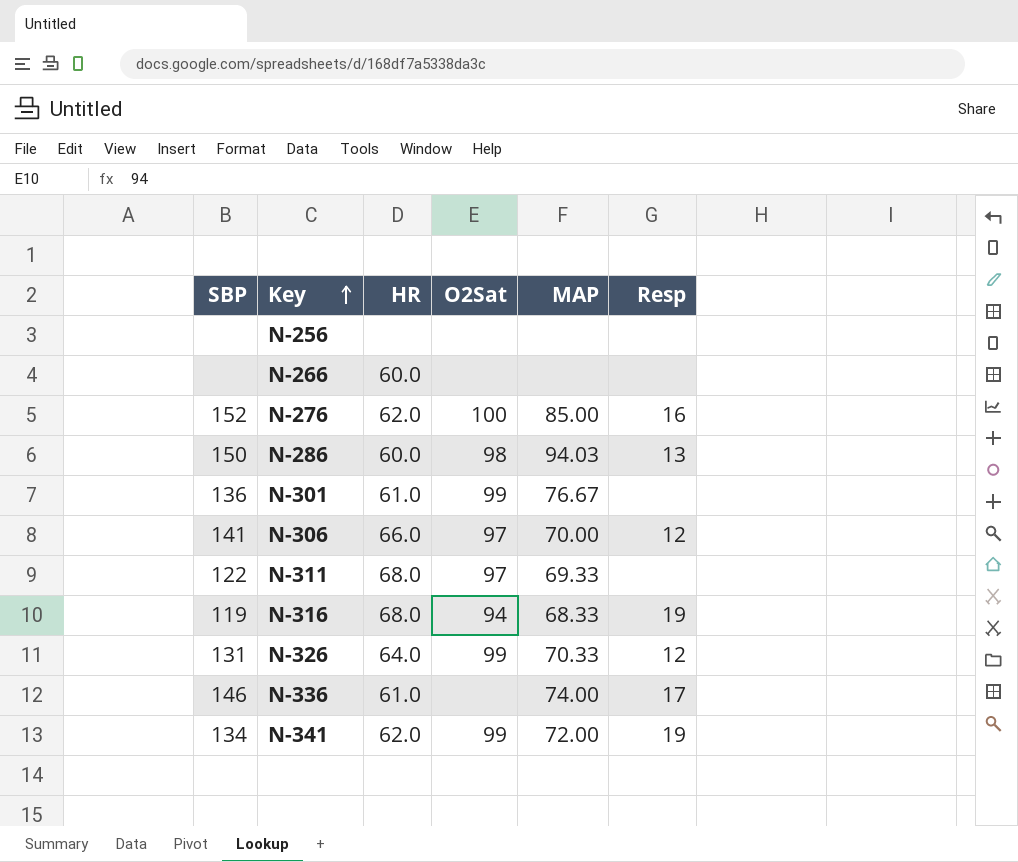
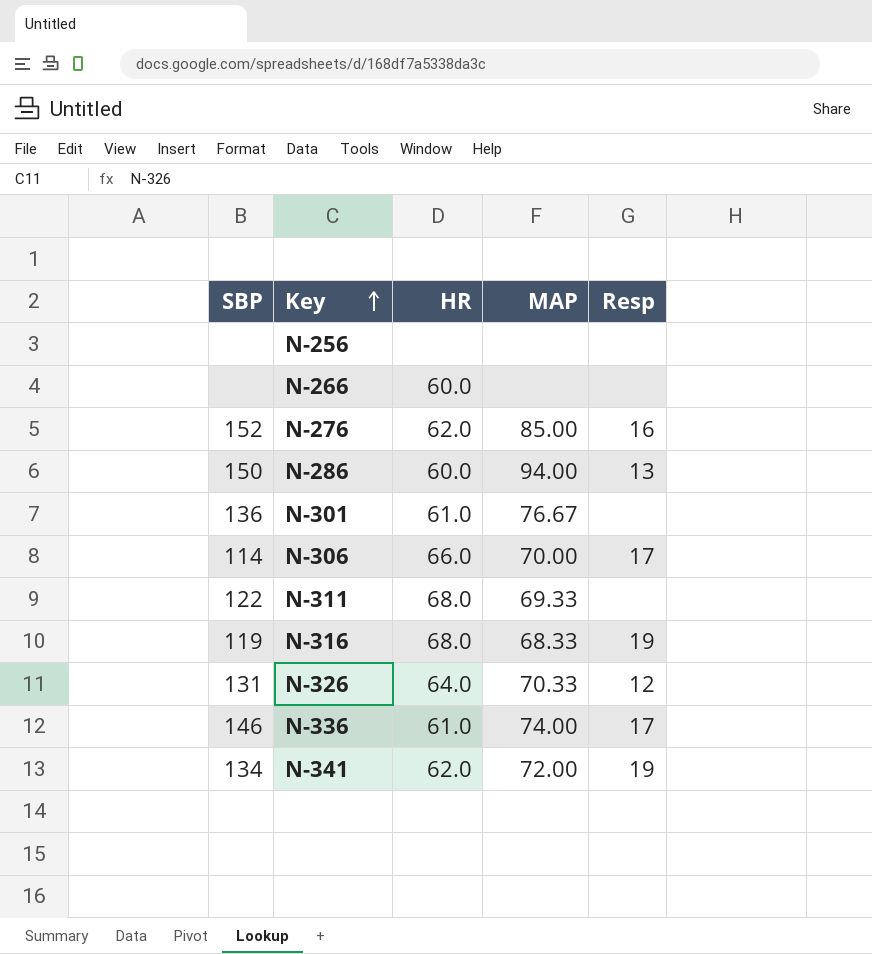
column O2Sat | position: 4 -> none
N-286 | MAP: 94.03 -> 94.00
N-306 | SBP: 141 -> 114
N-306 | Resp: 12 -> 17

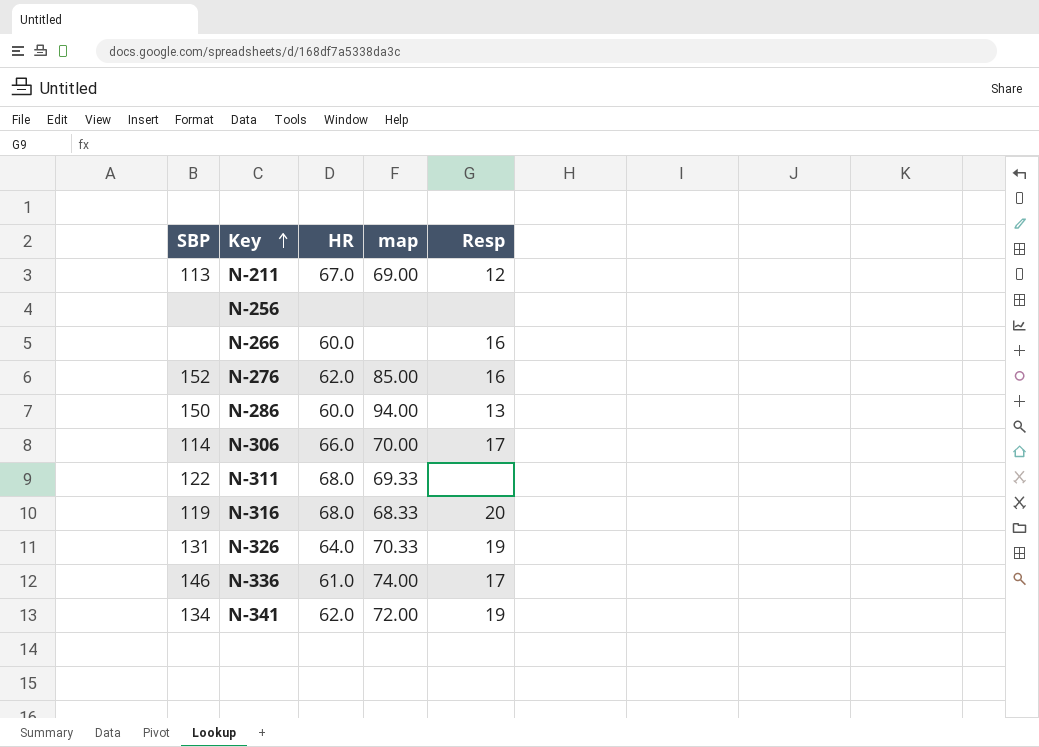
column name: MAP -> map
row N-301: 136 | 61.0 | 76.67 | none -> none
row N-211: none -> 113 | 67.0 | 69.00 | 12
N-266 | Resp: none -> 16
N-316 | Resp: 19 -> 20
N-326 | Resp: 12 -> 19

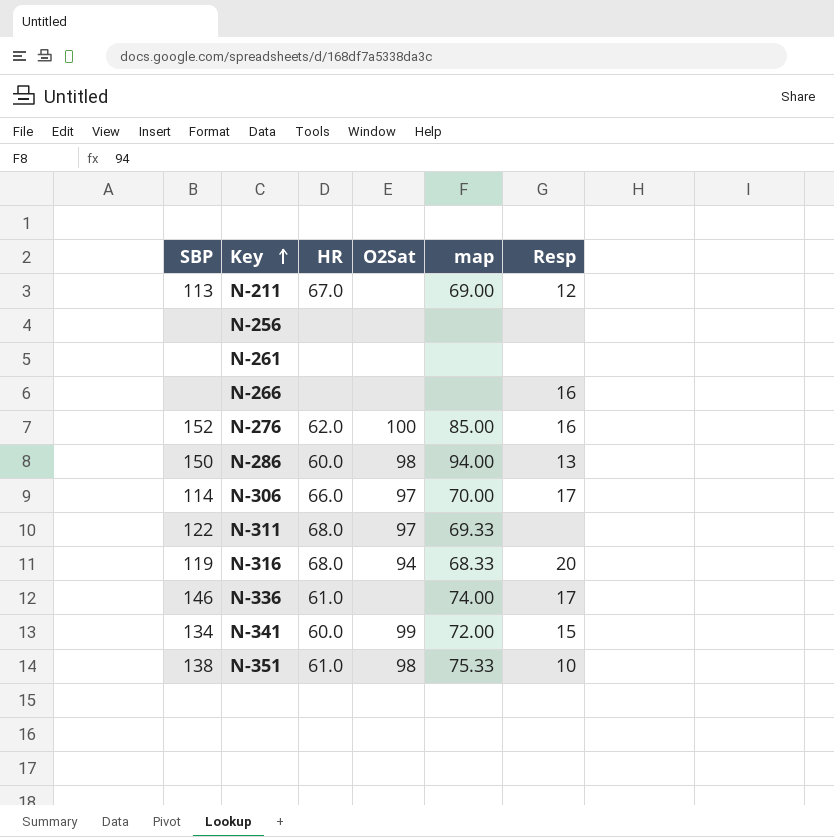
column O2Sat | position: none -> 4
row N-326: 131 | 64.0 | 70.33 | 19 -> none
row N-261: none -> none | none | none | none | none
N-266 | HR: 60.0 -> none
N-341 | HR: 62.0 -> 60.0
N-341 | Resp: 19 -> 15
row N-351: none -> 138 | 61.0 | 98 | 75.33 | 10

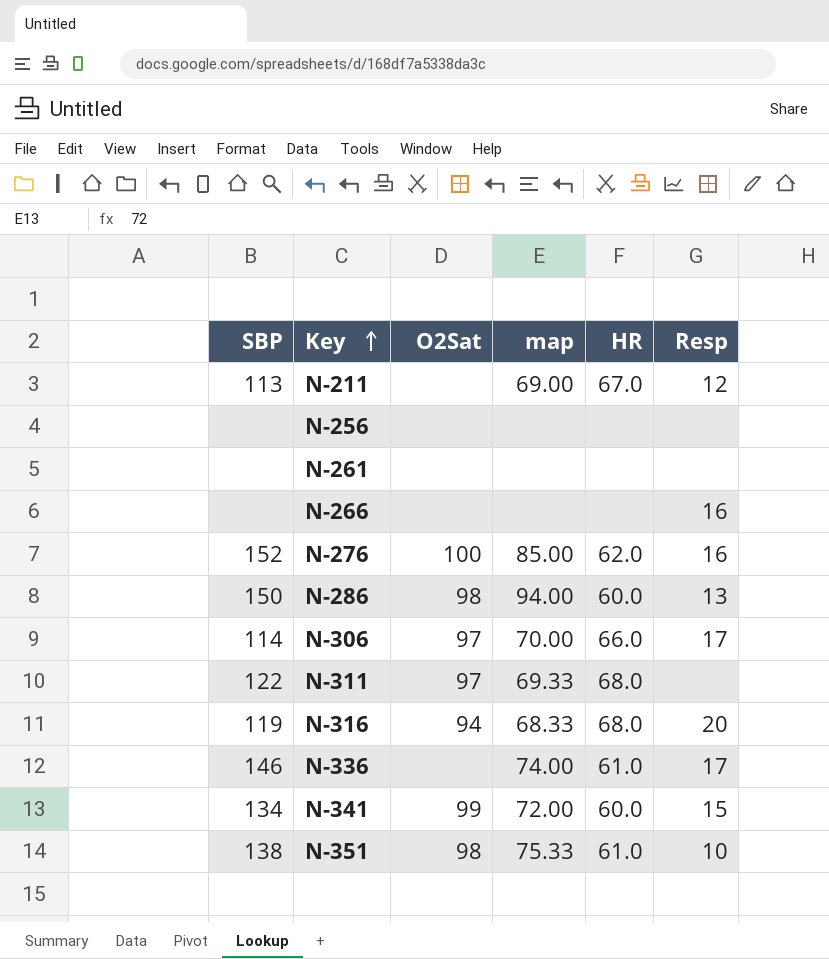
column HR | position: 3 -> 5

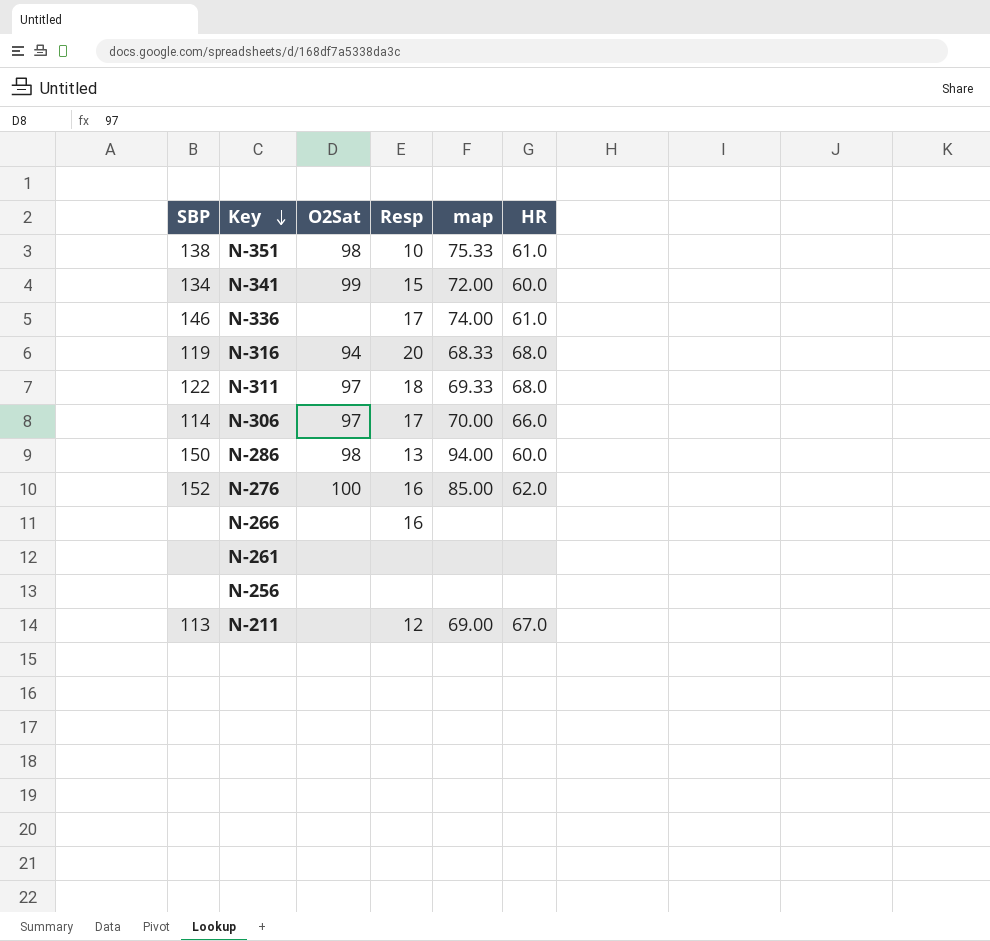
row order: Key ascending -> Key descending
column Resp | position: 6 -> 4
N-311 | Resp: none -> 18

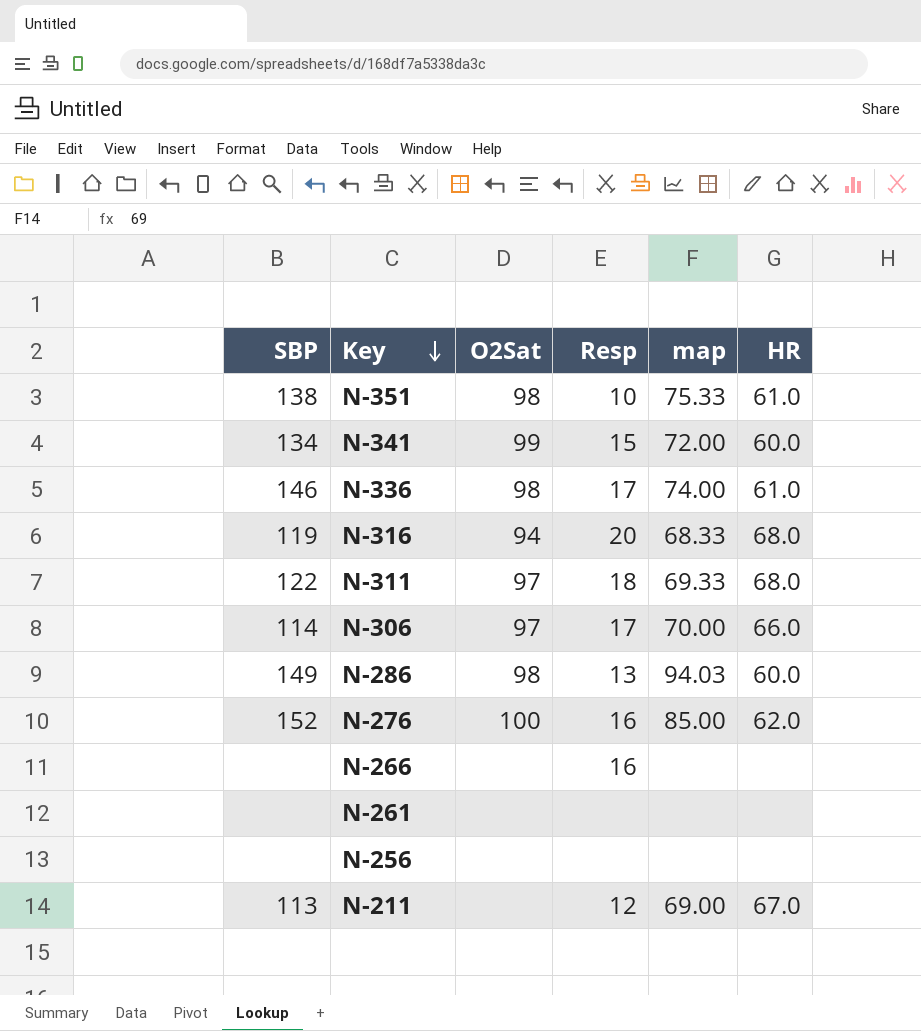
N-336 | O2Sat: none -> 98
N-286 | SBP: 150 -> 149
N-286 | map: 94.00 -> 94.03

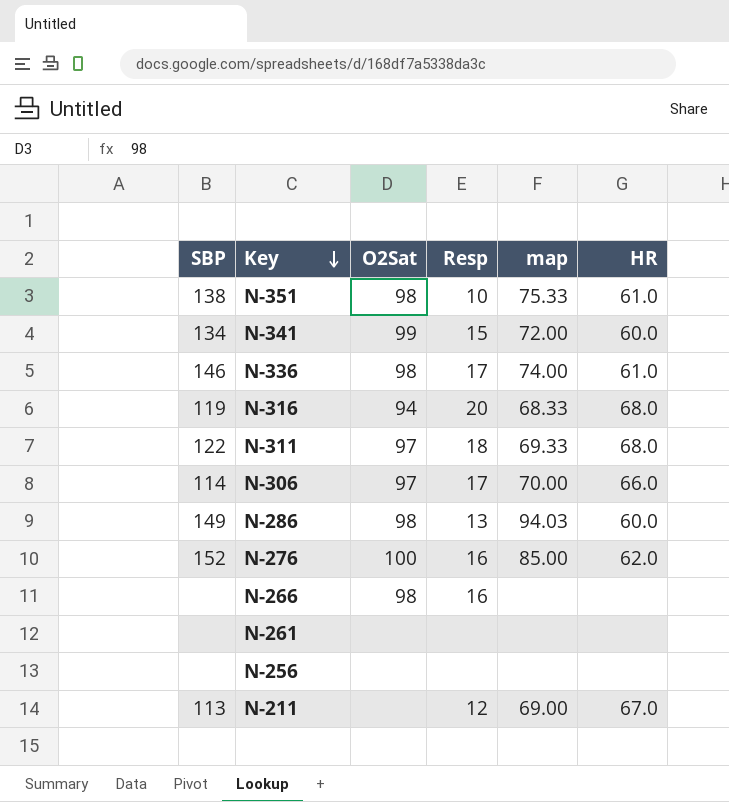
N-266 | O2Sat: none -> 98

